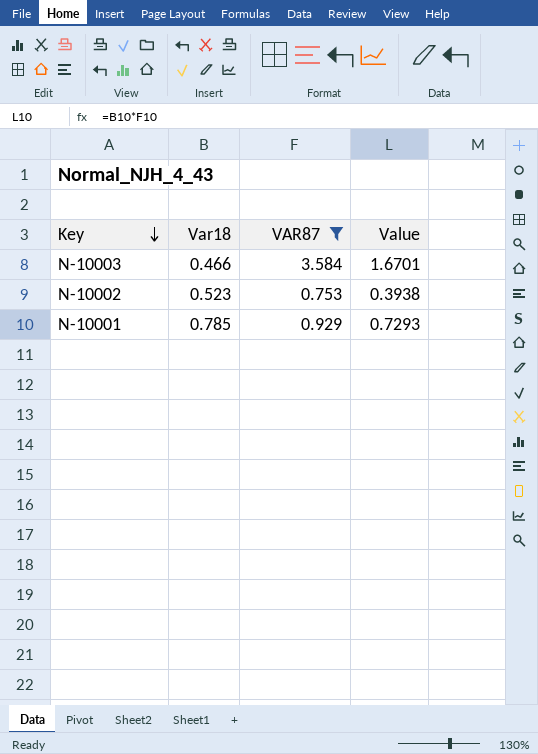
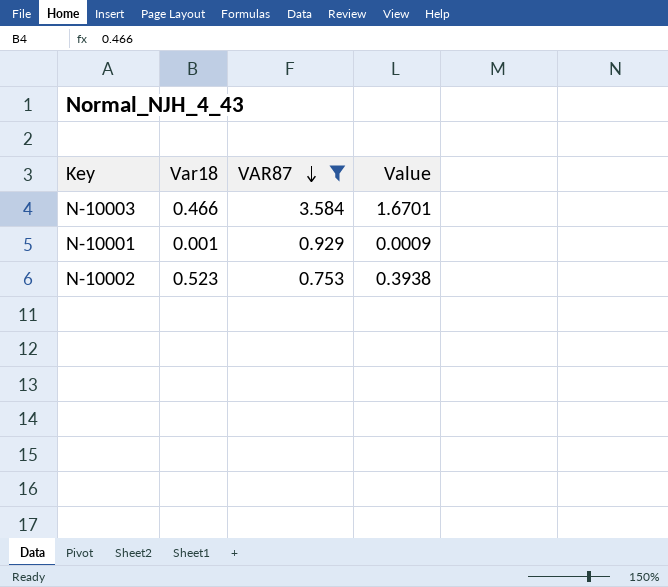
row order: Key descending -> VAR87 descending
N-10001 | Var18: 0.785 -> 0.001
N-10001 | Value: 0.7293 -> 0.0009

